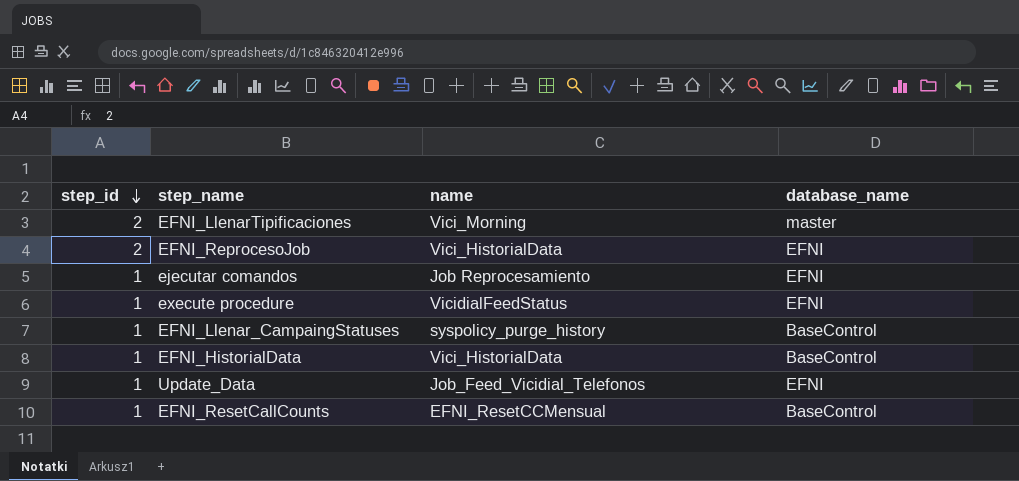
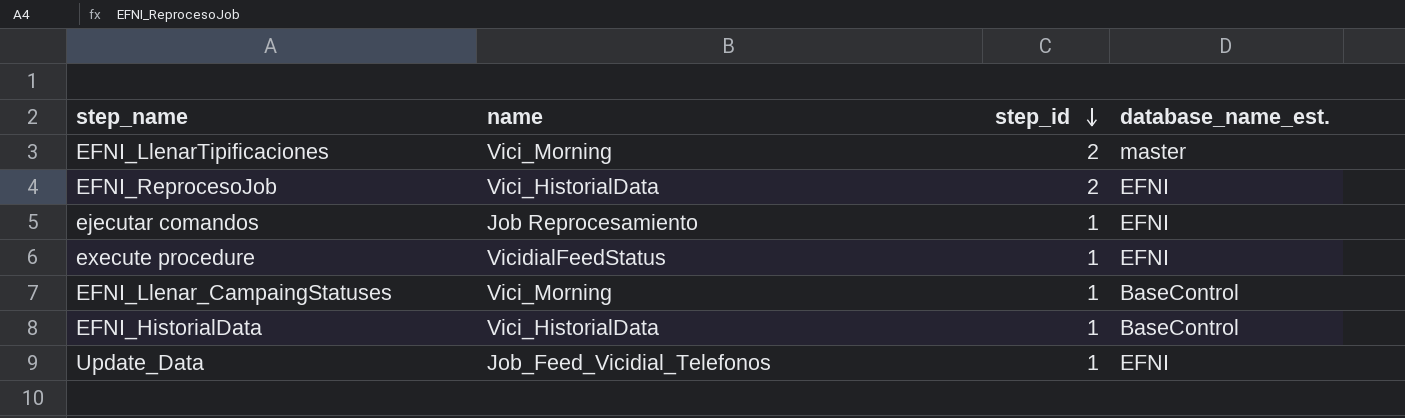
column step_id | position: 1 -> 3
column name: database_name -> database_name_est.
row EFNI_ResetCallCounts: 1 | EFNI_ResetCCMensual | BaseControl -> none
EFNI_Llenar_CampaingStatuses | name: syspolicy_purge_history -> Vici_Morning

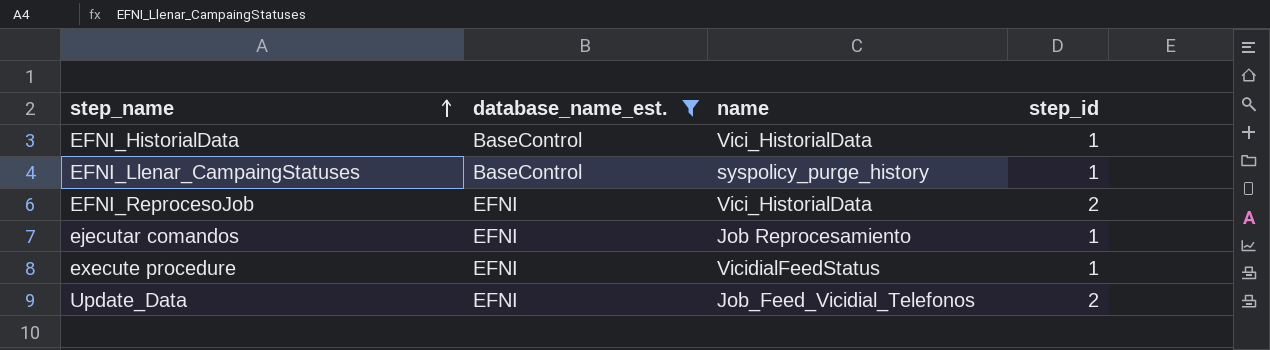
filter: none -> database_name_est. != master
row order: step_id descending -> step_name ascending
column database_name_est. | position: 4 -> 2
EFNI_Llenar_CampaingStatuses | name: Vici_Morning -> syspolicy_purge_history
Update_Data | step_id: 1 -> 2

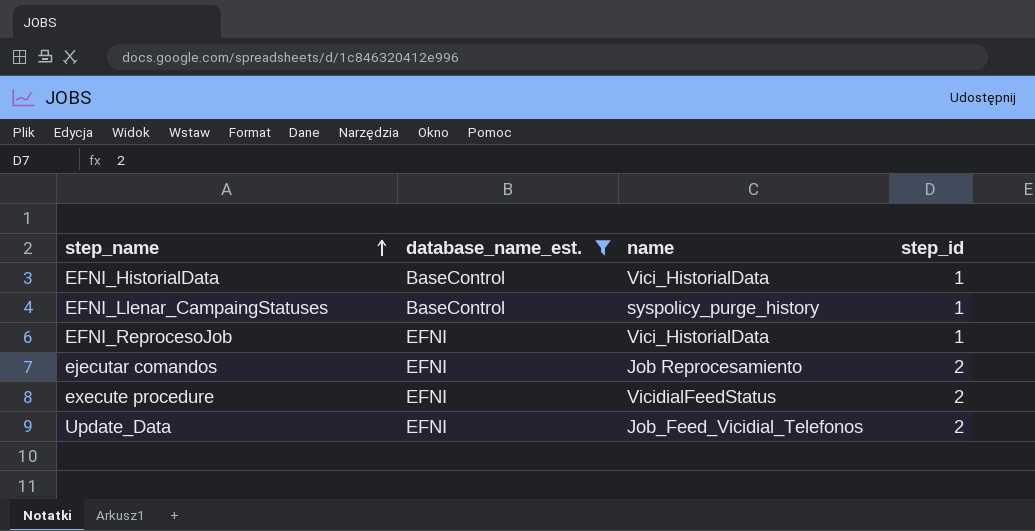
EFNI_ReprocesoJob | step_id: 2 -> 1
ejecutar comandos | step_id: 1 -> 2
execute procedure | step_id: 1 -> 2

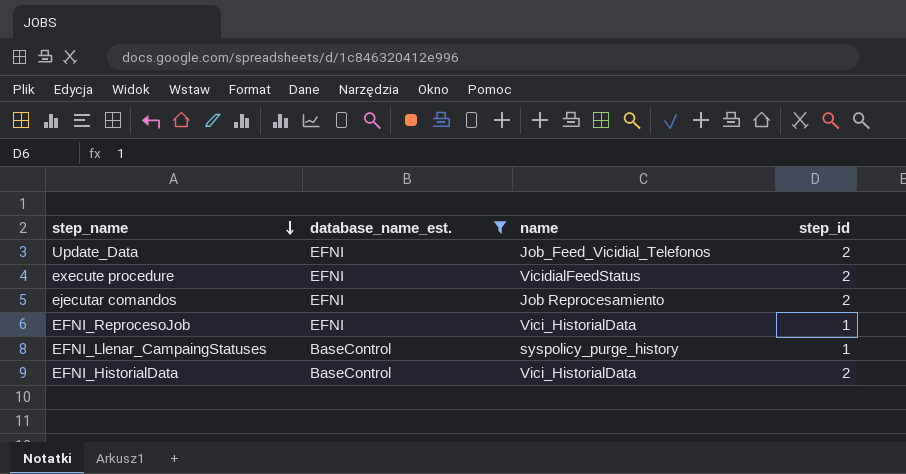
row order: step_name ascending -> step_name descending
EFNI_HistorialData | step_id: 1 -> 2

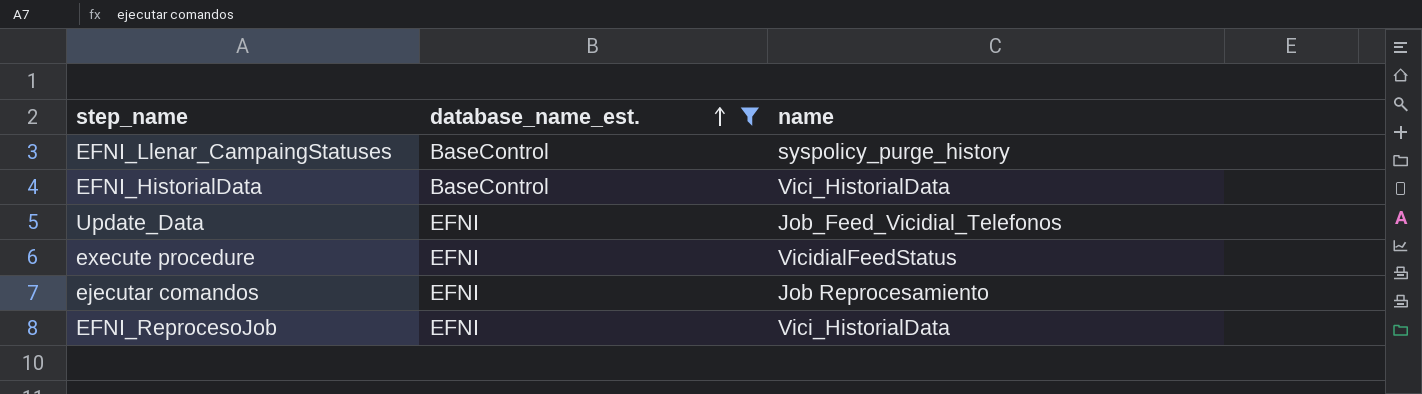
row order: step_name descending -> database_name_est. ascending
column step_id | position: 4 -> none

